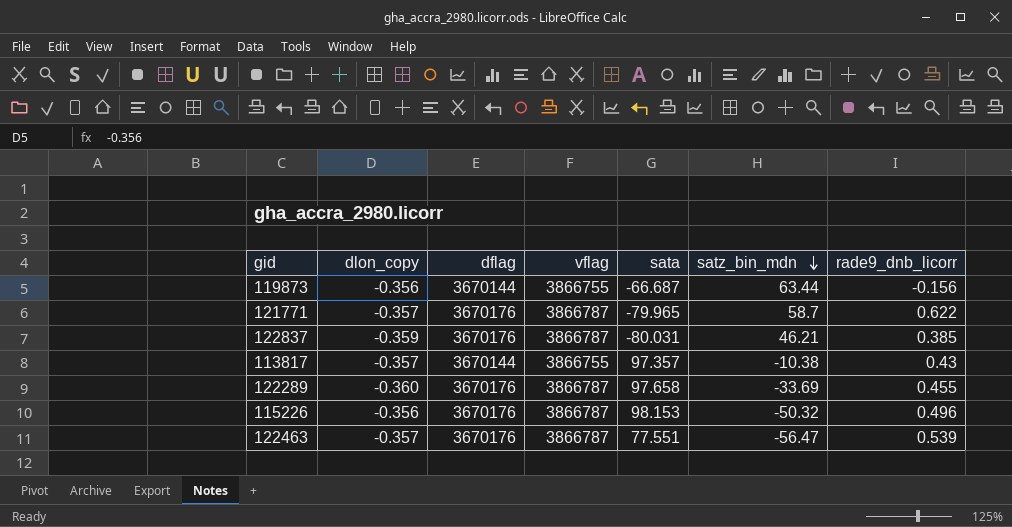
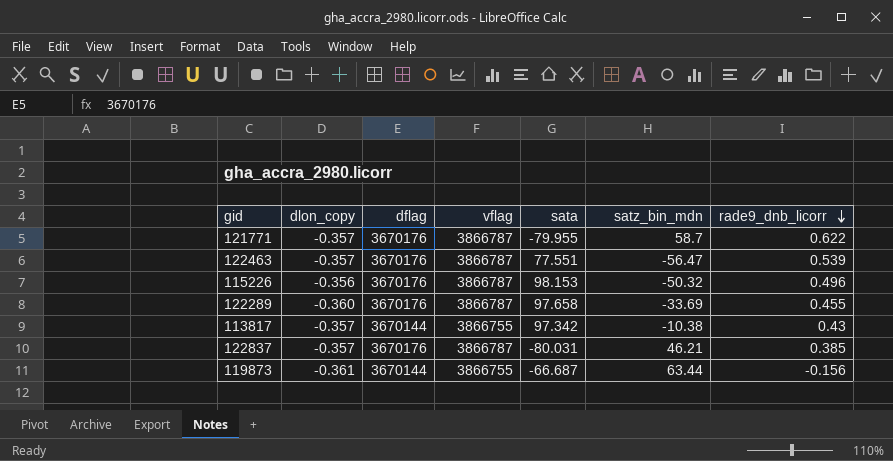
row order: satz_bin_mdn descending -> rade9_dnb_licorr descending
121771 | sata: -79.965 -> -79.955
113817 | sata: 97.357 -> 97.342
122837 | dlon_copy: -0.359 -> -0.357
119873 | dlon_copy: -0.356 -> -0.361

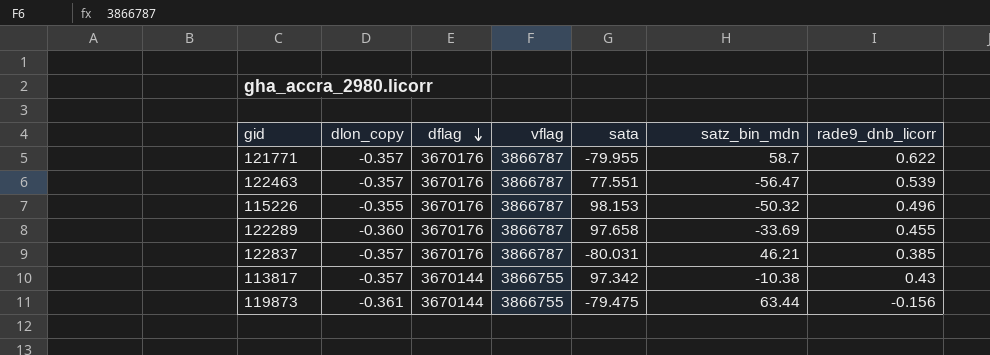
row order: rade9_dnb_licorr descending -> dflag descending
115226 | dlon_copy: -0.356 -> -0.355
119873 | sata: -66.687 -> -79.475

